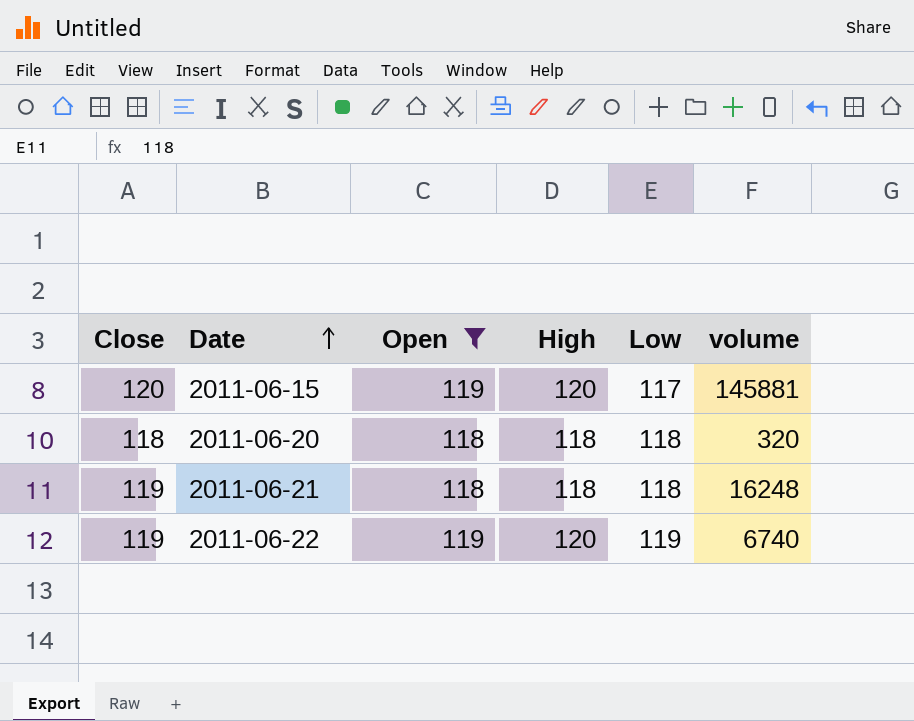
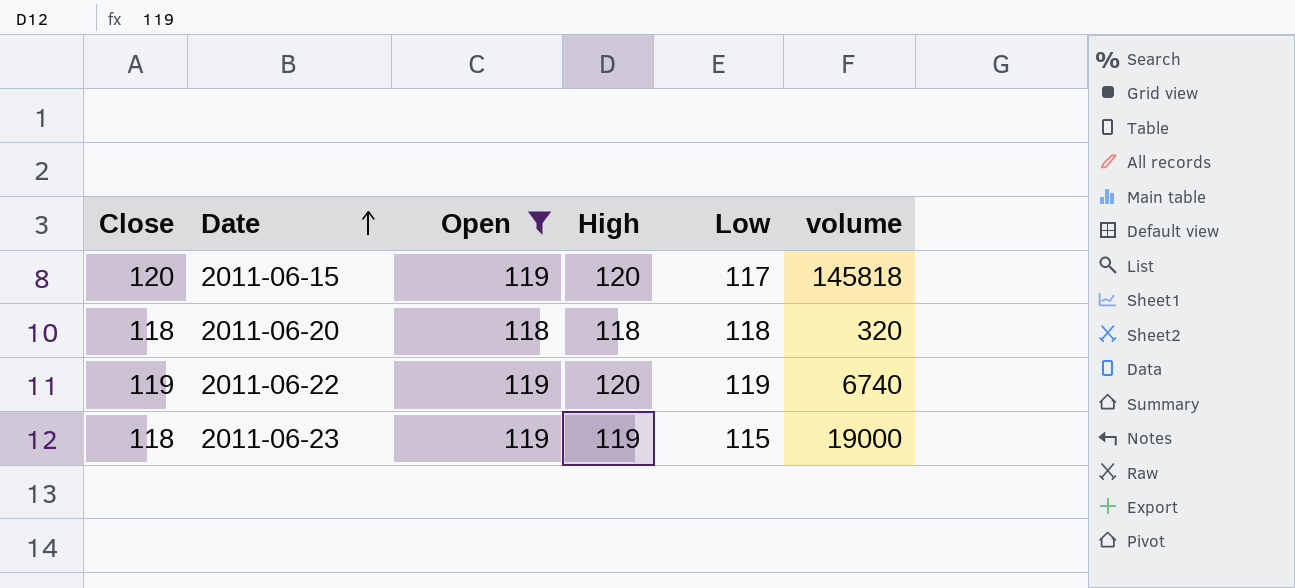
row 2011-06-21: 119 | 118 | 118 | 118 | 16248 -> none
2011-06-15 | volume: 145881 -> 145818
row 2011-06-23: none -> 118 | 119 | 119 | 115 | 19000

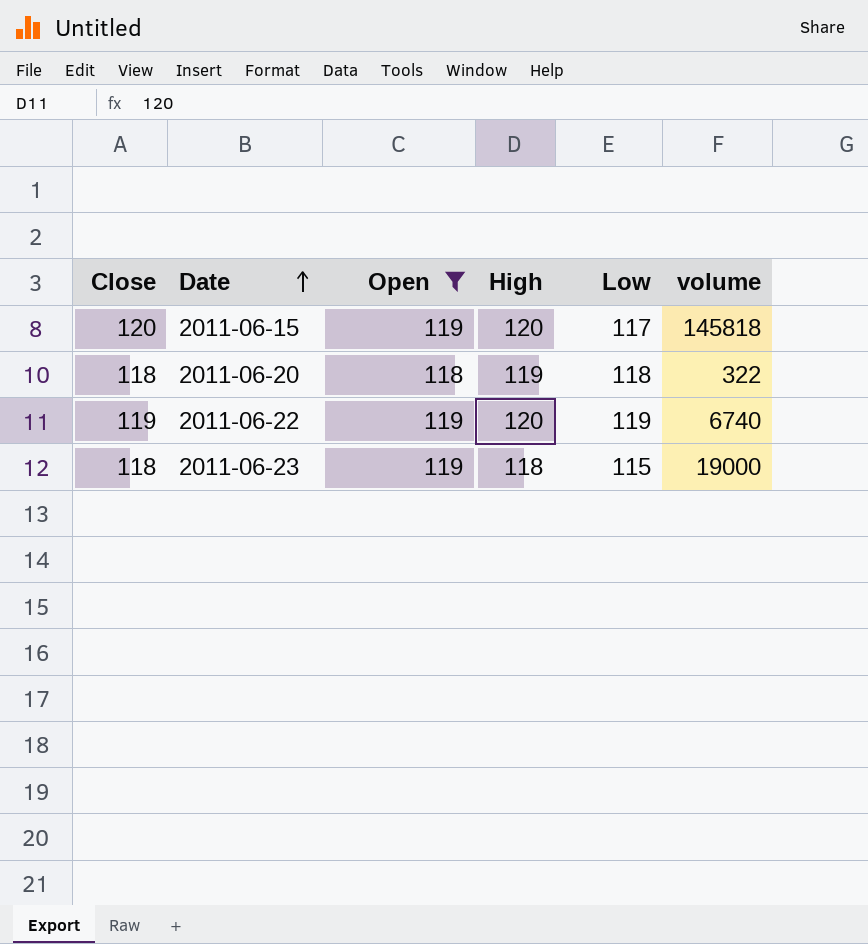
2011-06-20 | High: 118 -> 119
2011-06-20 | volume: 320 -> 322
2011-06-23 | High: 119 -> 118

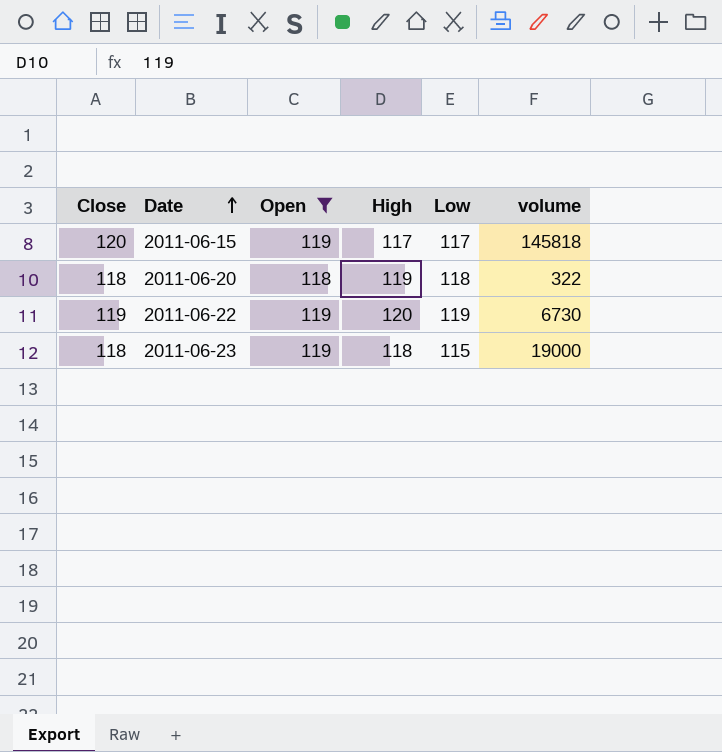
2011-06-15 | High: 120 -> 117
2011-06-22 | volume: 6740 -> 6730

